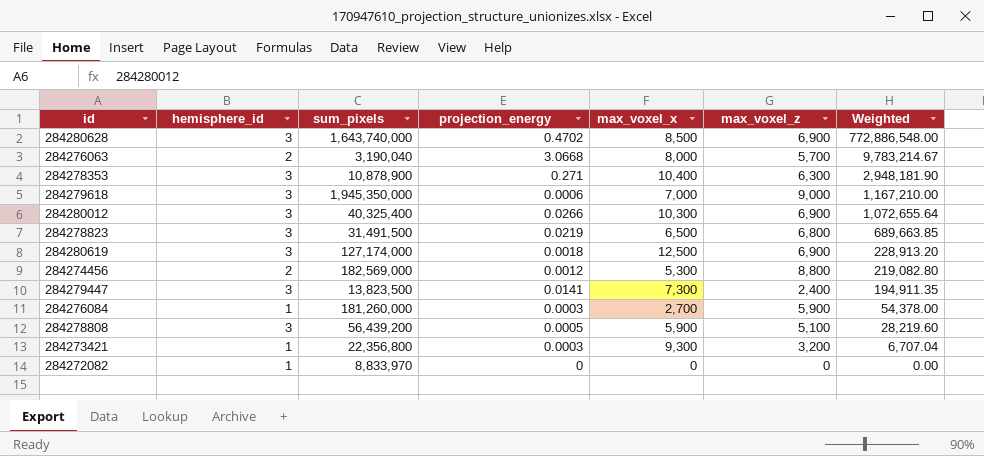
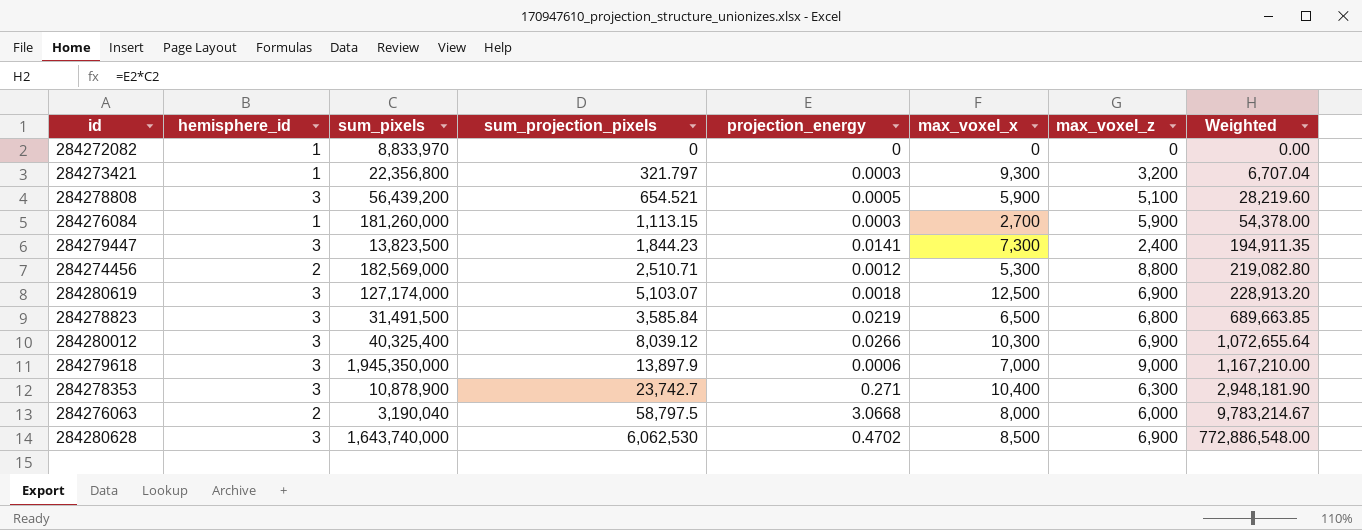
row order: Weighted descending -> Weighted ascending
column sum_projection_pixels | position: none -> 4
284276063 | max_voxel_z: 5,700 -> 6,000

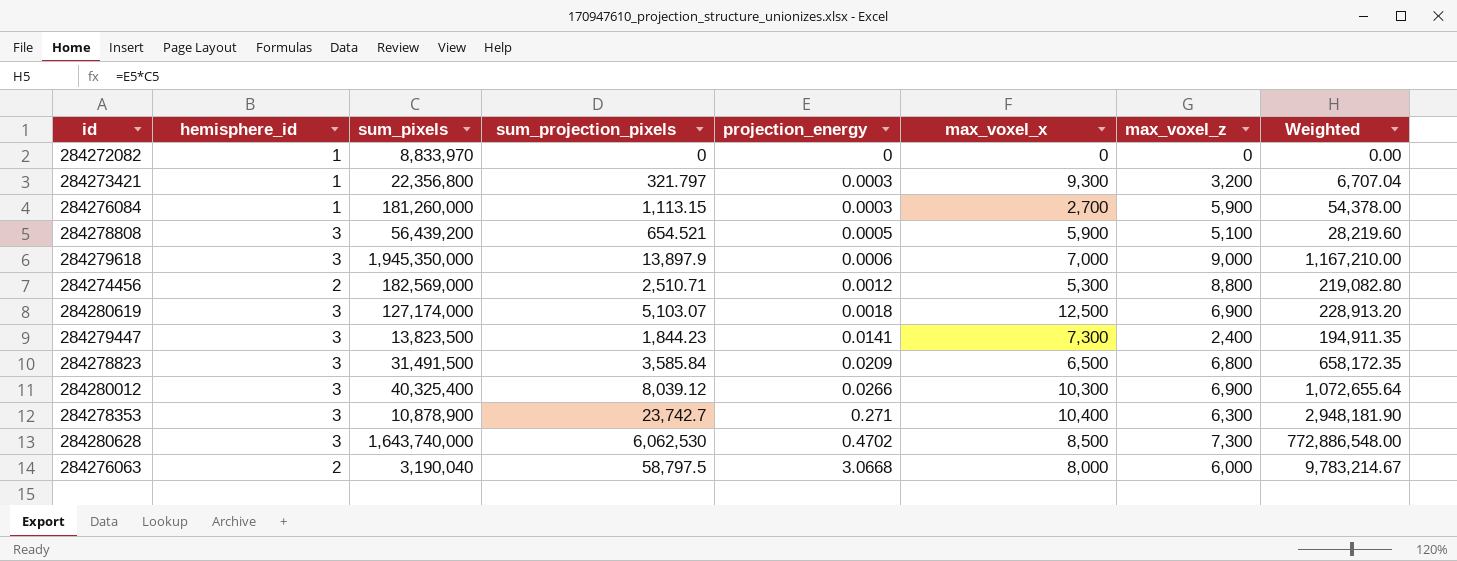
row order: Weighted ascending -> projection_energy ascending
284278823 | projection_energy: 0.0219 -> 0.0209
284278823 | Weighted: 689,663.85 -> 658,172.35
284280628 | max_voxel_z: 6,900 -> 7,300

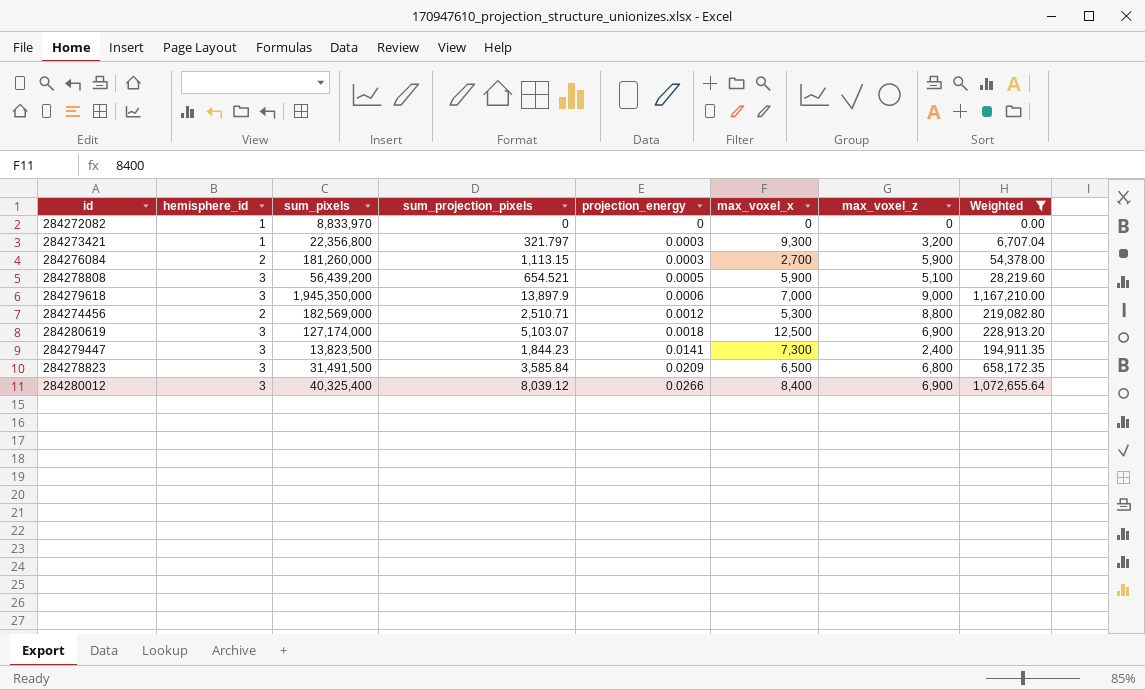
filter: none -> Weighted <= 1,167,210.00
284276084 | hemisphere_id: 1 -> 2
284280012 | max_voxel_x: 10,300 -> 8,400

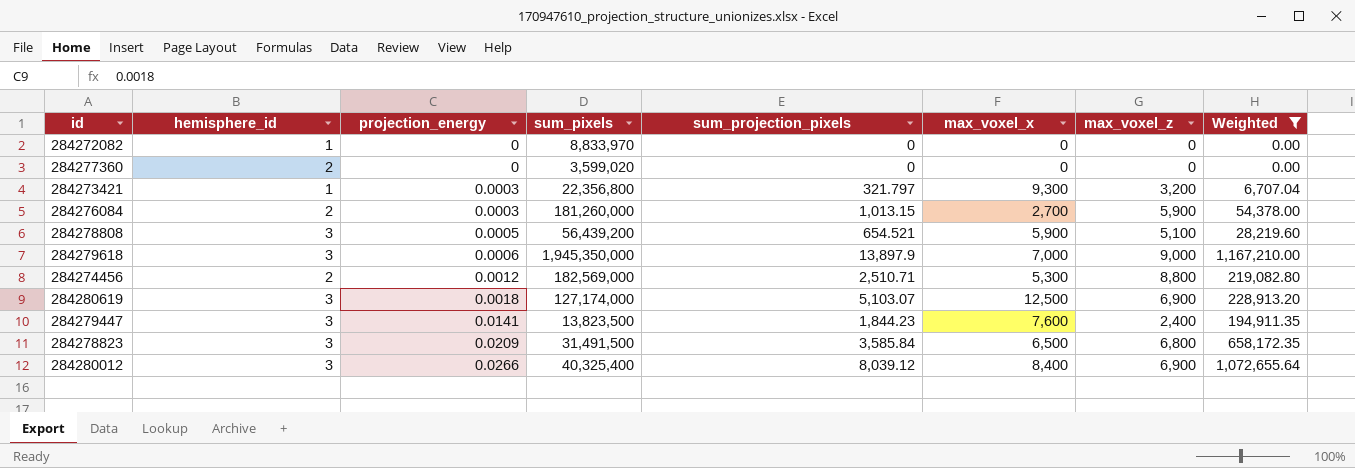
column projection_energy | position: 5 -> 3
row 284277360: none -> 2 | 0 | 3,599,020 | 0 | 0 | 0 | 0.00
284276084 | sum_projection_pixels: 1,113.15 -> 1,013.15
284279447 | max_voxel_x: 7,300 -> 7,600

